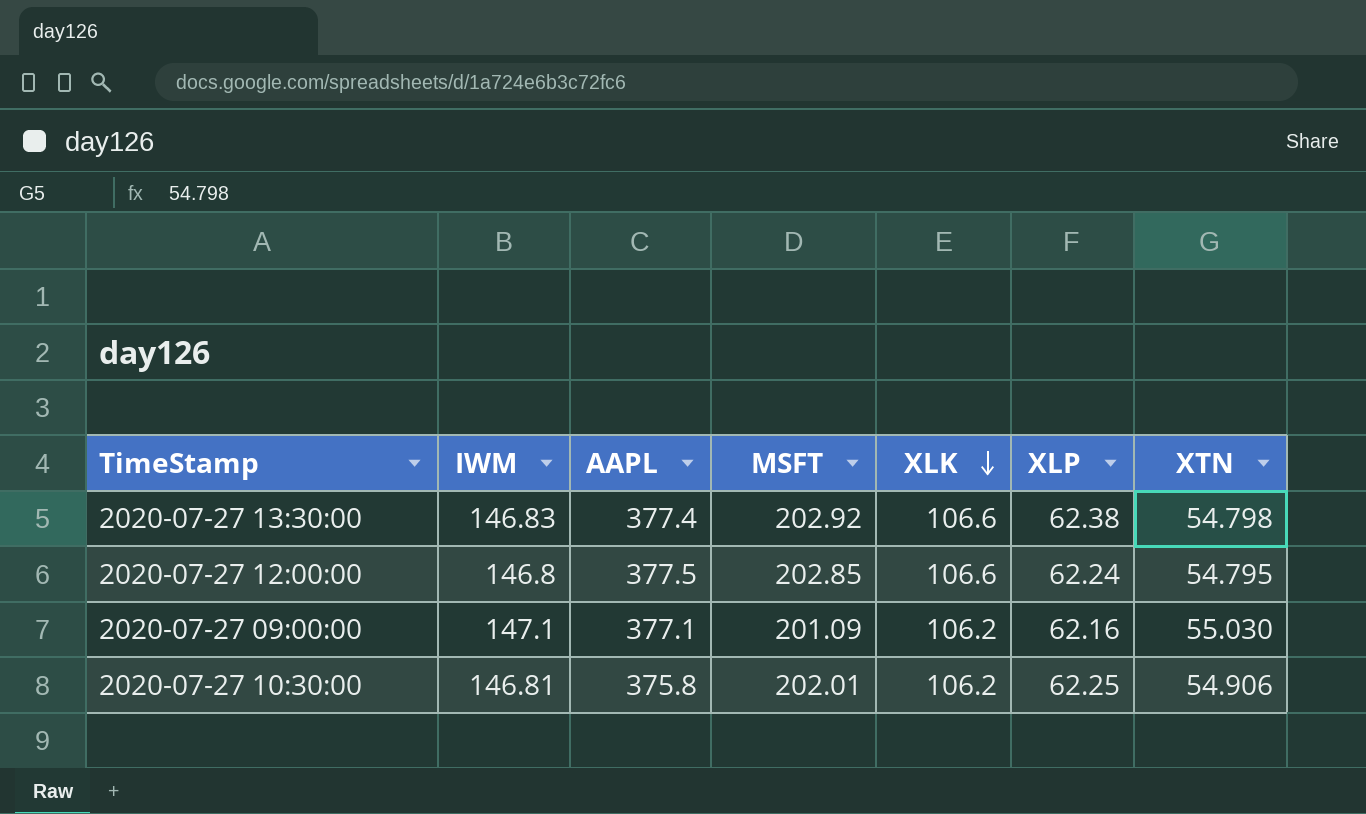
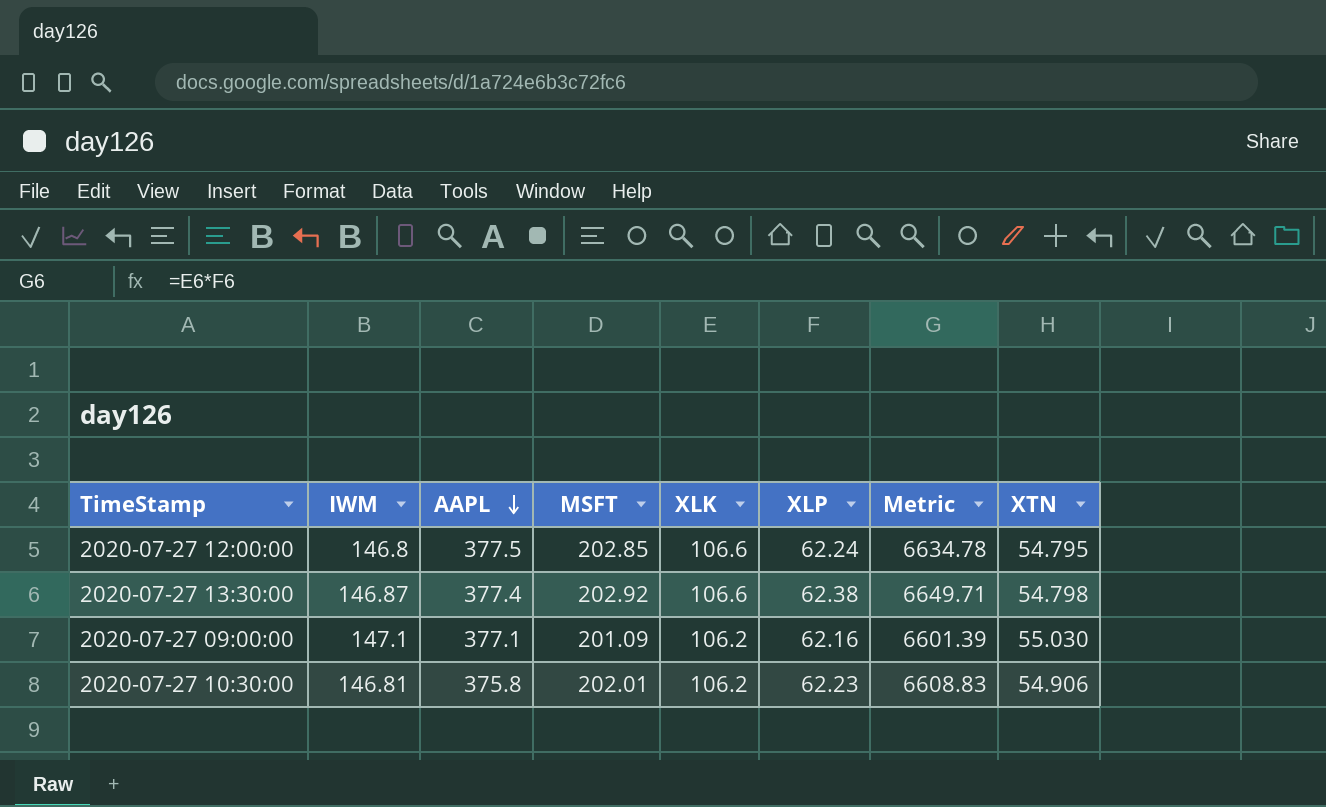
row order: XLK descending -> AAPL descending
column Metric | formula: none -> [XLK] * [XLP]
2020-07-27 13:30:00 | IWM: 146.83 -> 146.87
2020-07-27 10:30:00 | XLP: 62.25 -> 62.23

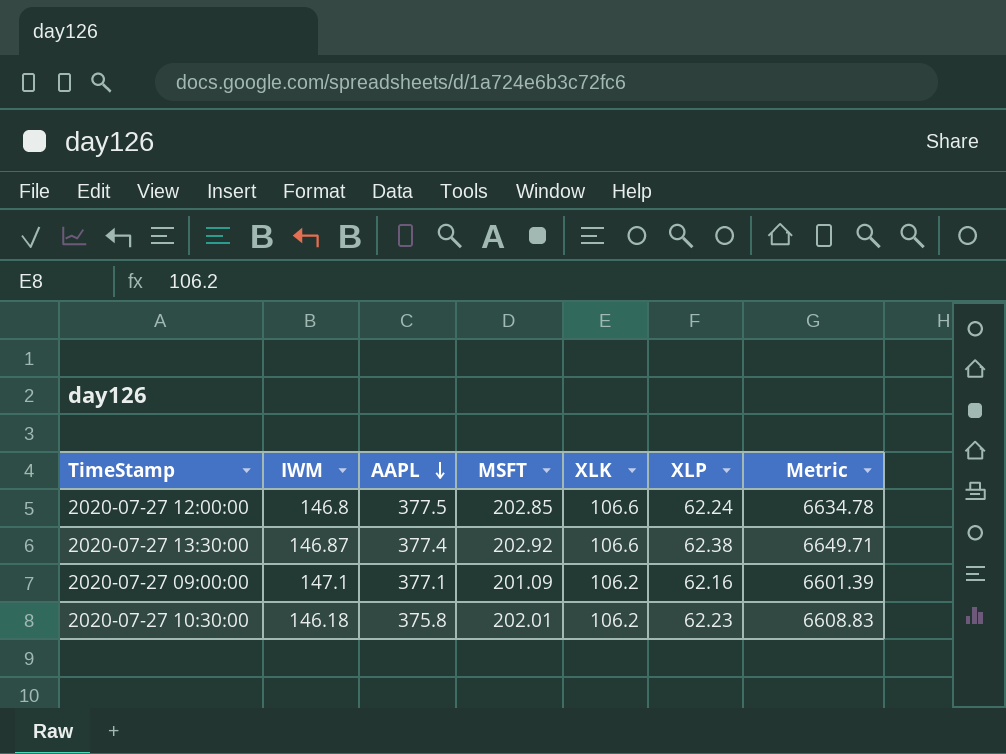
column XTN | position: 8 -> none
2020-07-27 10:30:00 | IWM: 146.81 -> 146.18

